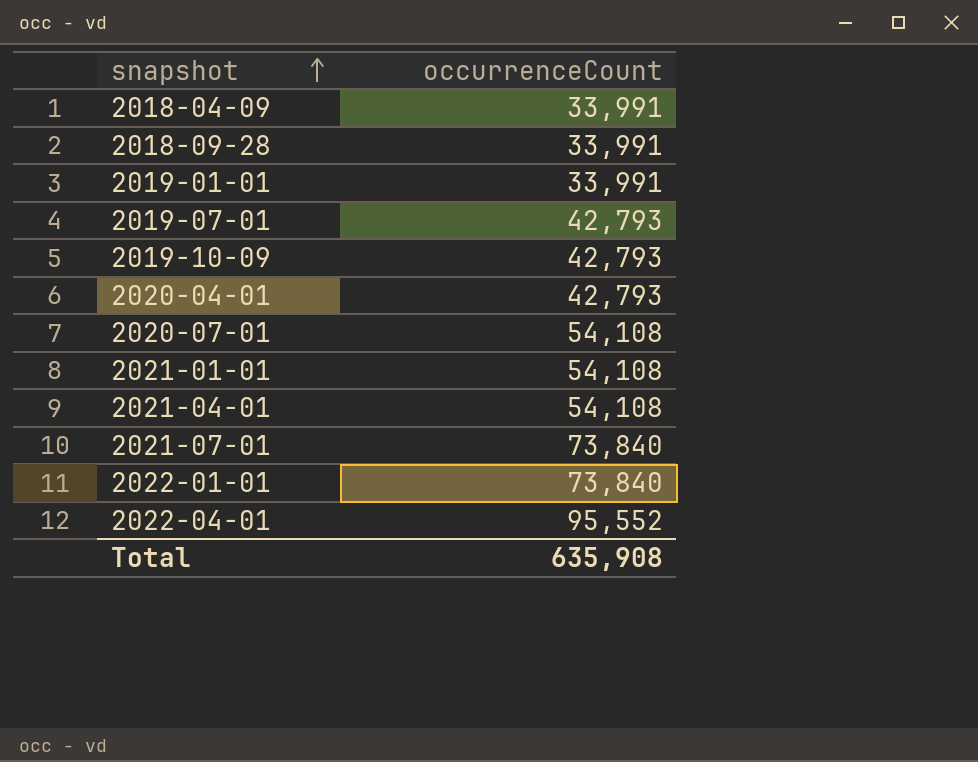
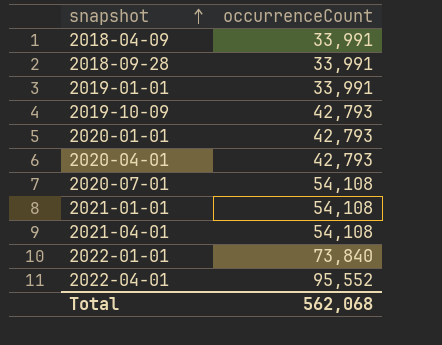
row 2019-07-01: 42,793 -> none
row 2021-07-01: 73,840 -> none
row 2020-01-01: none -> 42,793
Total | occurrenceCount: 635,908 -> 562,068

